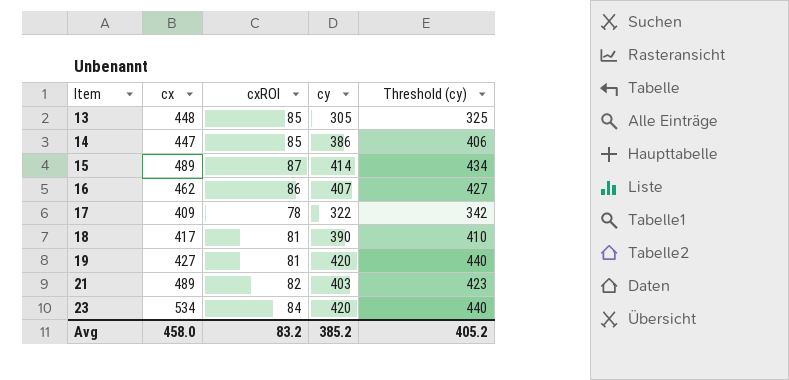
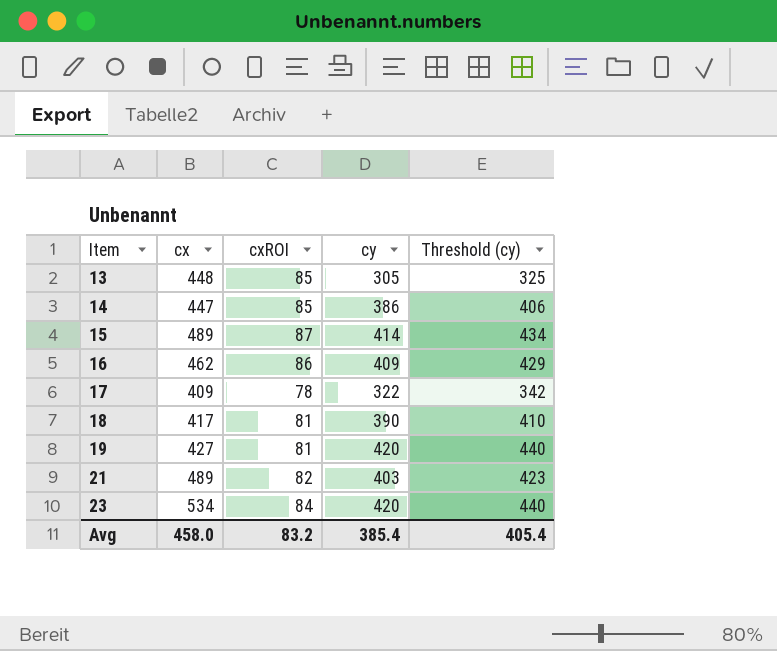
16 | cy: 407 -> 409
16 | Threshold (cy): 427 -> 429
Avg | cy: 385.2 -> 385.4
Avg | Threshold (cy): 405.2 -> 405.4

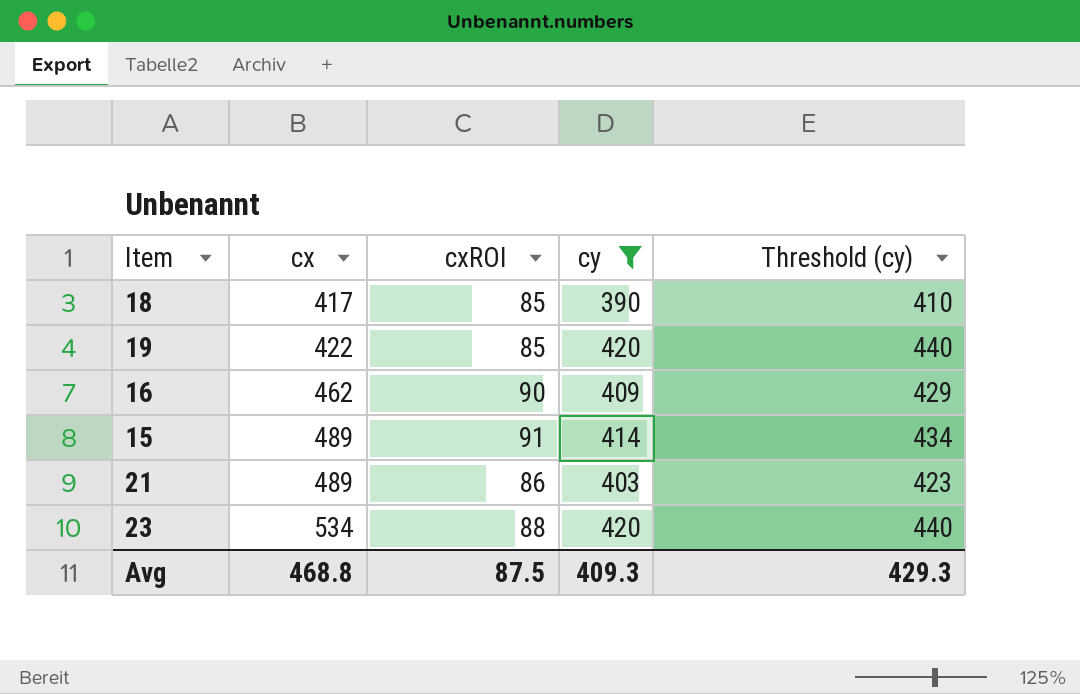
filter: none -> cy >= 390
row order: Item ascending -> cx ascending
18 | cxROI: 81 -> 85
19 | cx: 427 -> 422
19 | cxROI: 81 -> 85
16 | cxROI: 86 -> 90
15 | cxROI: 87 -> 91
21 | cxROI: 82 -> 86
23 | cxROI: 84 -> 88
Avg | cx: 458.0 -> 468.8
Avg | cxROI: 83.2 -> 87.5
Avg | cy: 385.4 -> 409.3
Avg | Threshold (cy): 405.4 -> 429.3

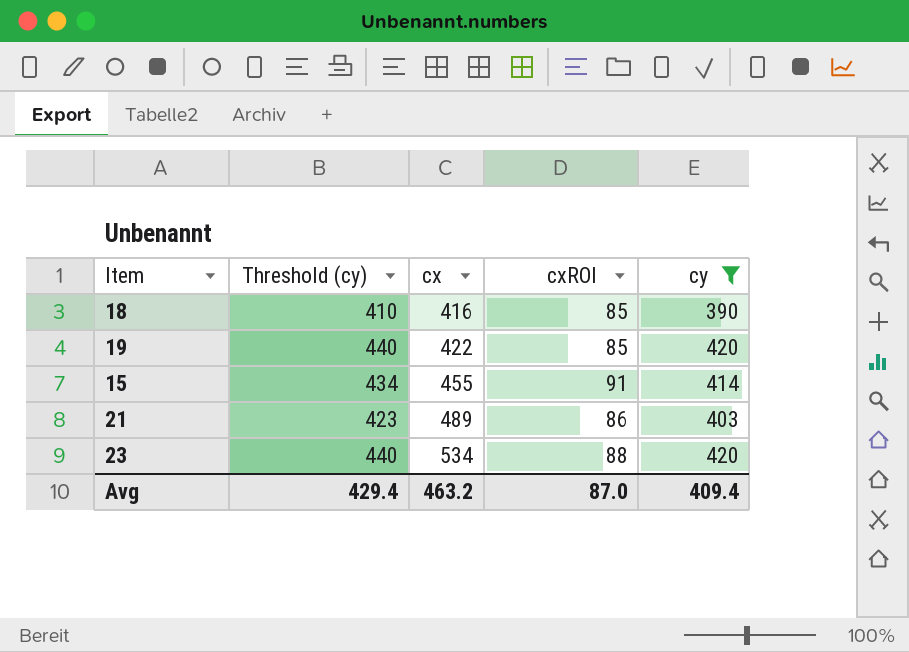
column Threshold (cy) | position: 5 -> 2
row 16: 462 | 90 | 409 | 429 -> none
18 | cx: 417 -> 416
15 | cx: 489 -> 455
Avg | Threshold (cy): 429.3 -> 429.4
Avg | cx: 468.8 -> 463.2
Avg | cxROI: 87.5 -> 87.0
Avg | cy: 409.3 -> 409.4

